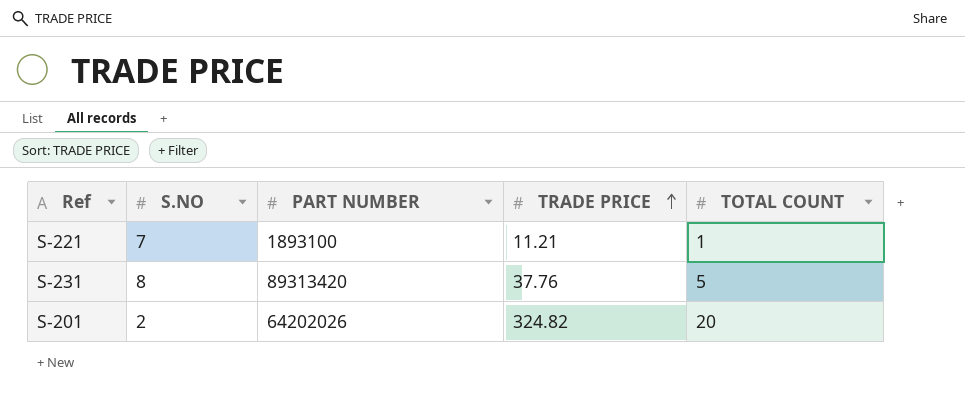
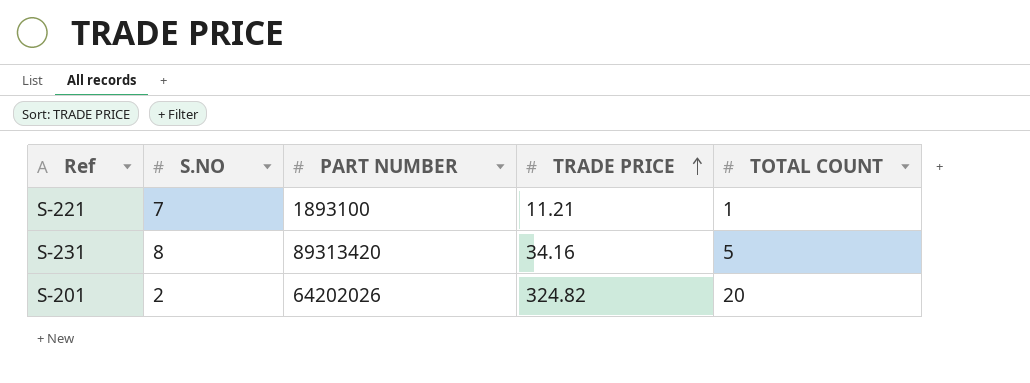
S-231 | TRADE PRICE: 37.76 -> 34.16

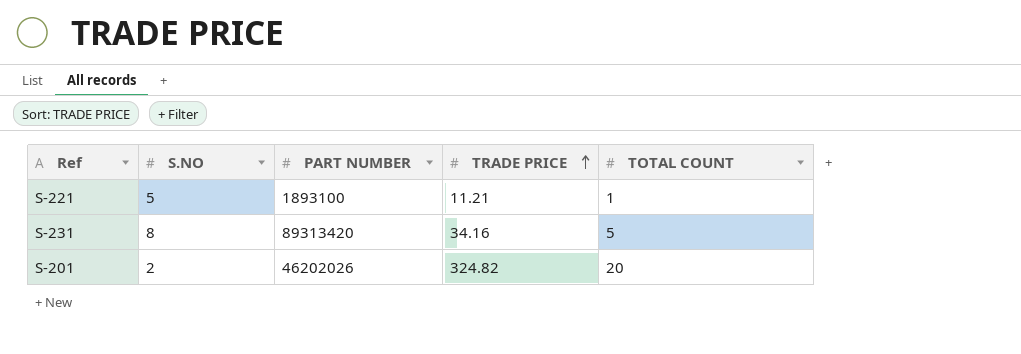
S-221 | S.NO: 7 -> 5
S-201 | PART NUMBER: 64202026 -> 46202026

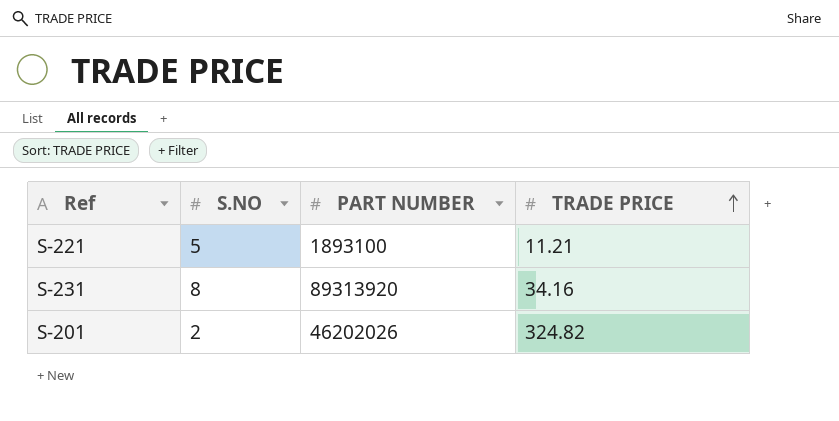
column TOTAL COUNT | position: 5 -> none
S-231 | PART NUMBER: 89313420 -> 89313920

